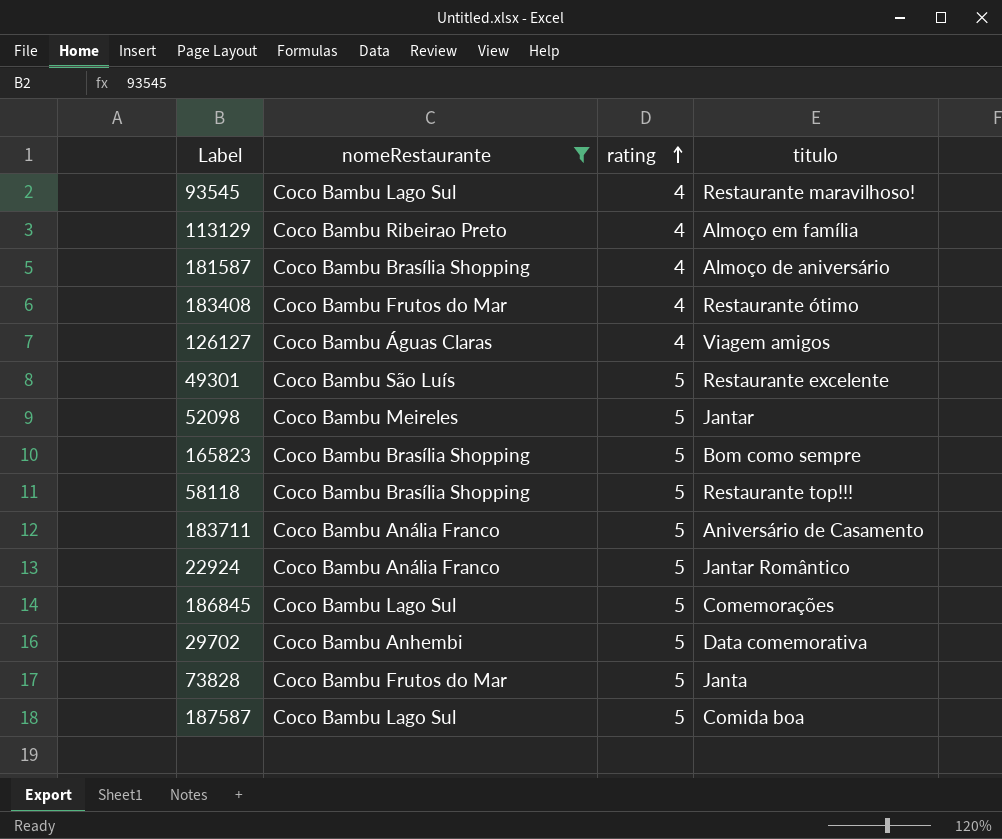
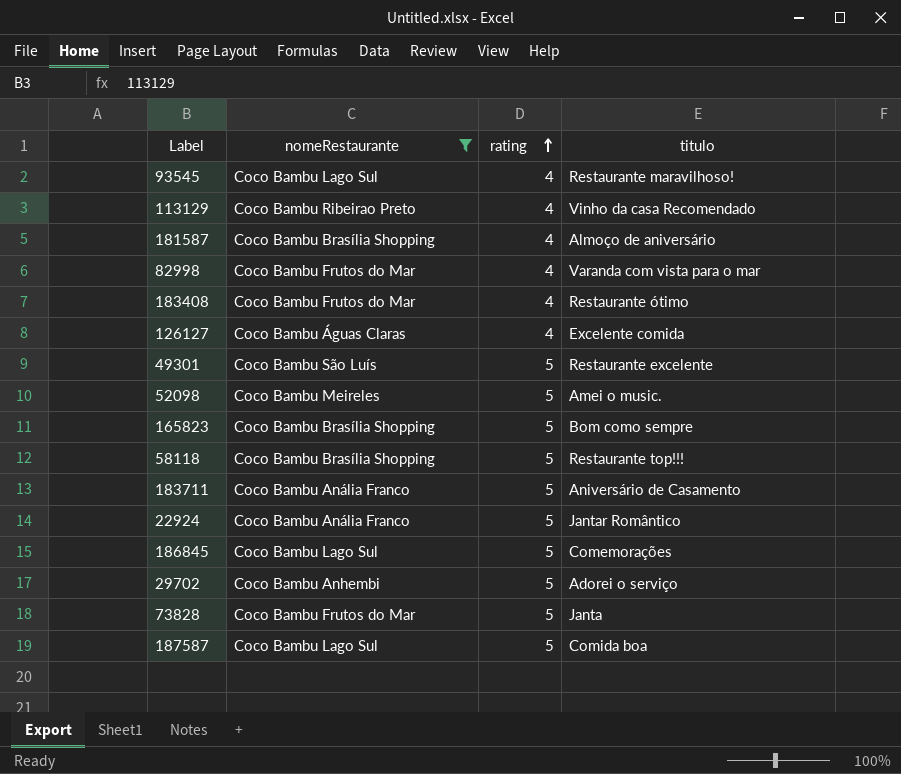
113129 | titulo: Almoço em família -> Vinho da casa Recomendado
row 82998: none -> Coco Bambu Frutos do Mar | 4 | Varanda com vista para o mar
126127 | titulo: Viagem amigos -> Excelente comida
52098 | titulo: Jantar -> Amei o music.
29702 | titulo: Data comemorativa -> Adorei o serviço

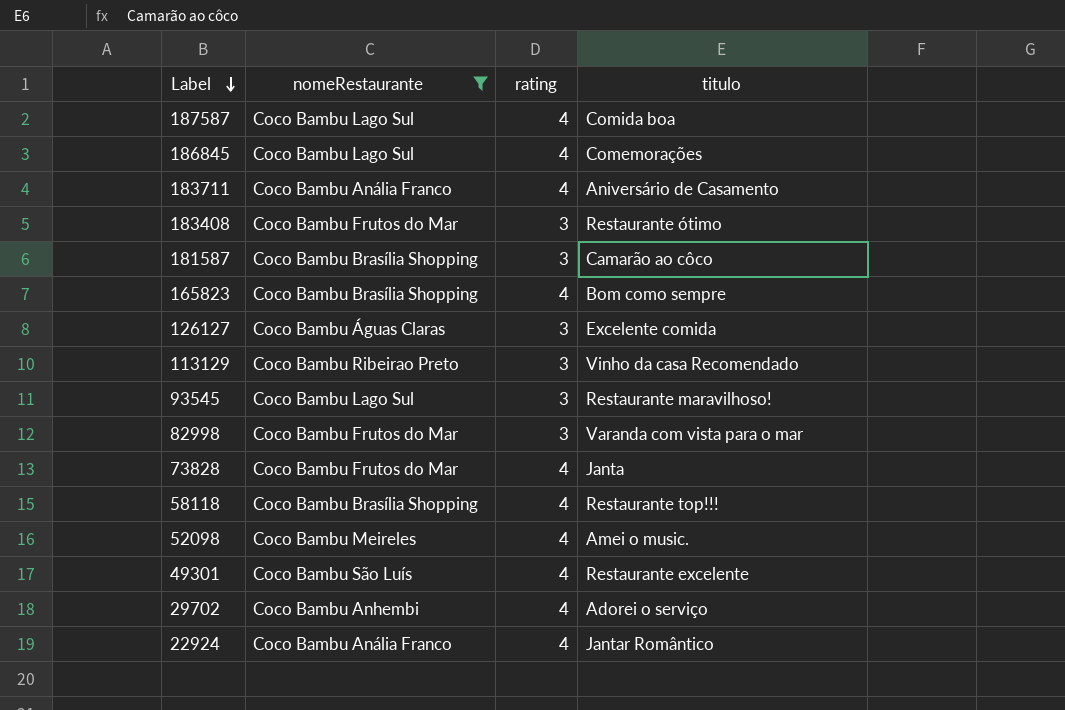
row order: rating ascending -> Label descending
187587 | rating: 5 -> 4
186845 | rating: 5 -> 4
183711 | rating: 5 -> 4
183408 | rating: 4 -> 3
181587 | rating: 4 -> 3
181587 | titulo: Almoço de aniversário -> Camarão ao côco
165823 | rating: 5 -> 4
126127 | rating: 4 -> 3
113129 | rating: 4 -> 3
93545 | rating: 4 -> 3
82998 | rating: 4 -> 3
73828 | rating: 5 -> 4
58118 | rating: 5 -> 4
52098 | rating: 5 -> 4
49301 | rating: 5 -> 4
29702 | rating: 5 -> 4
22924 | rating: 5 -> 4

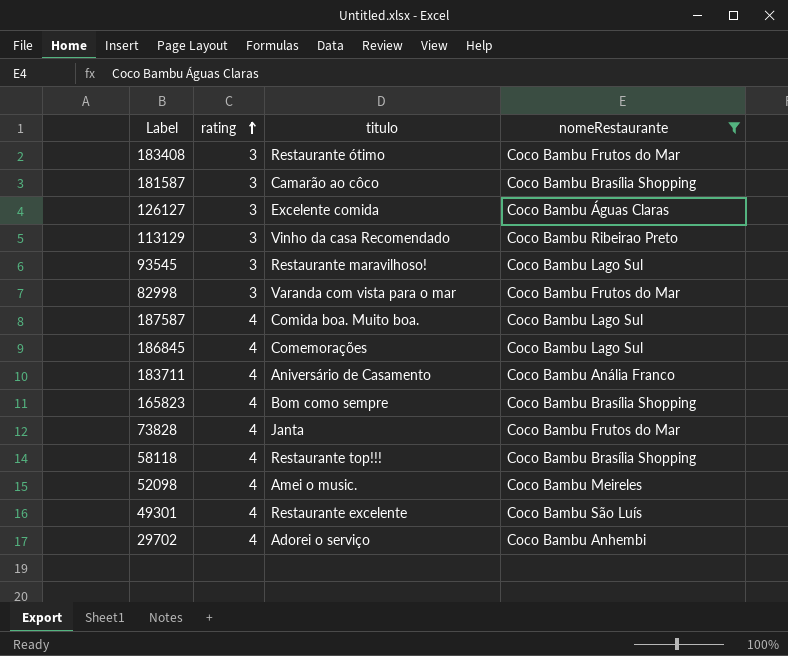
row order: Label descending -> rating ascending
column nomeRestaurante | position: 2 -> 4
row 22924: Coco Bambu Anália Franco | 4 | Jantar Romântico -> none
187587 | titulo: Comida boa -> Comida boa. Muito boa.

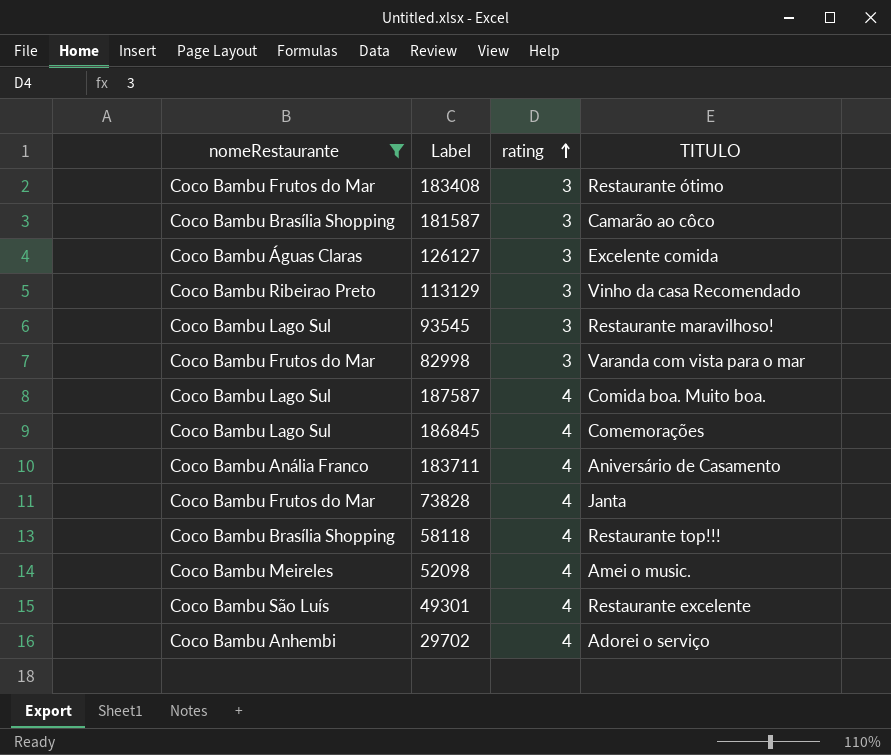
column nomeRestaurante | position: 4 -> 1
column name: titulo -> TITULO
row 165823: 4 | Bom como sempre | Coco Bambu Brasília Shopping -> none

